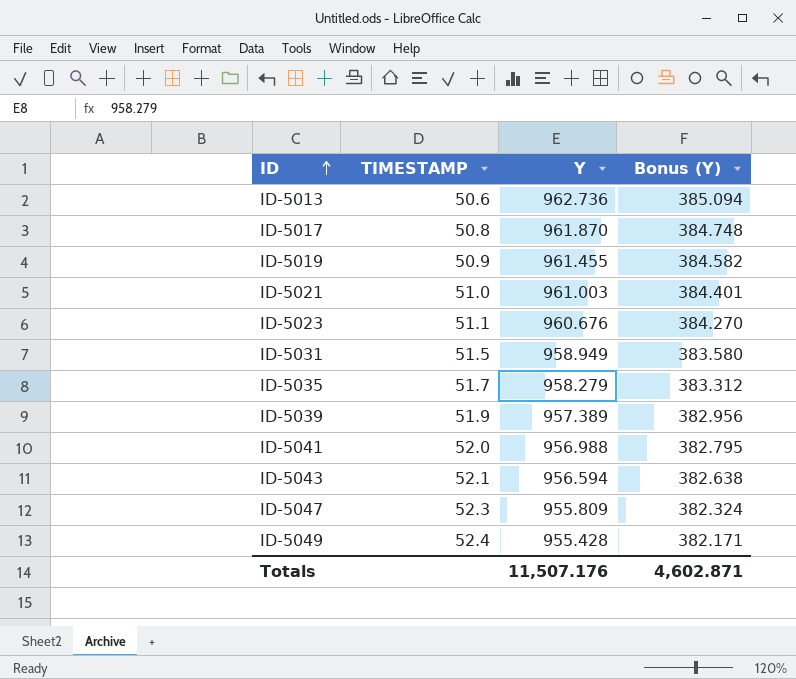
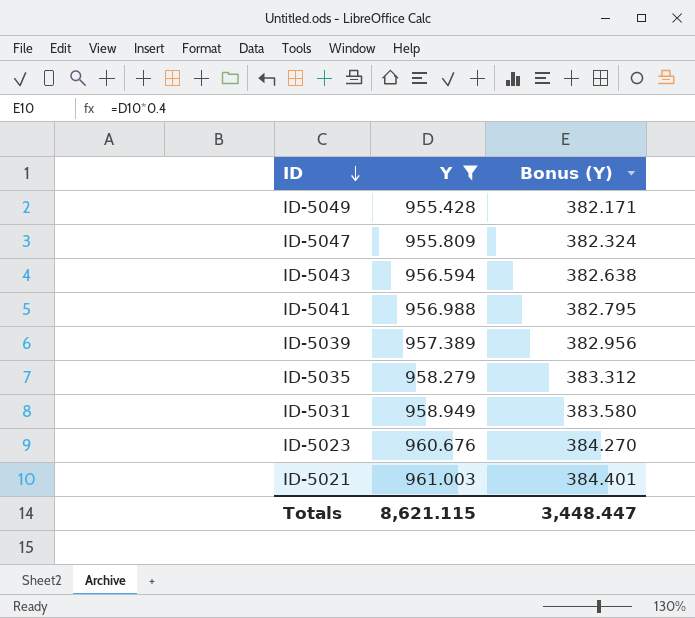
filter: none -> Y <= 961.003
row order: ID ascending -> ID descending
column TIMESTAMP | position: 2 -> none
Totals | Y: 11,507.176 -> 8,621.115
Totals | Bonus (Y): 4,602.871 -> 3,448.447

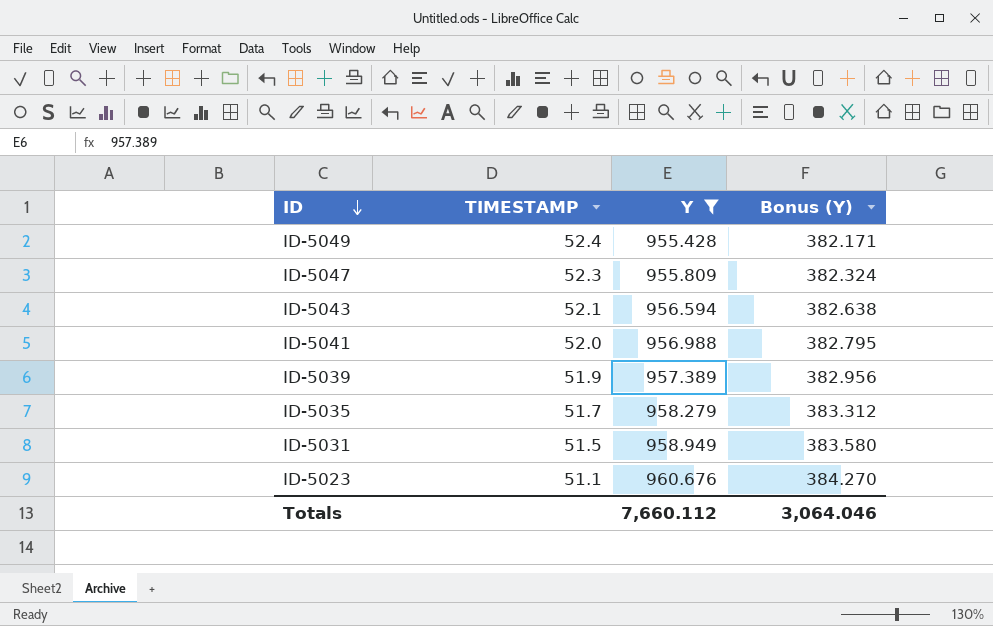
column TIMESTAMP | position: none -> 2
row ID-5021: 961.003 | 384.401 -> none
Totals | Y: 8,621.115 -> 7,660.112
Totals | Bonus (Y): 3,448.447 -> 3,064.046

